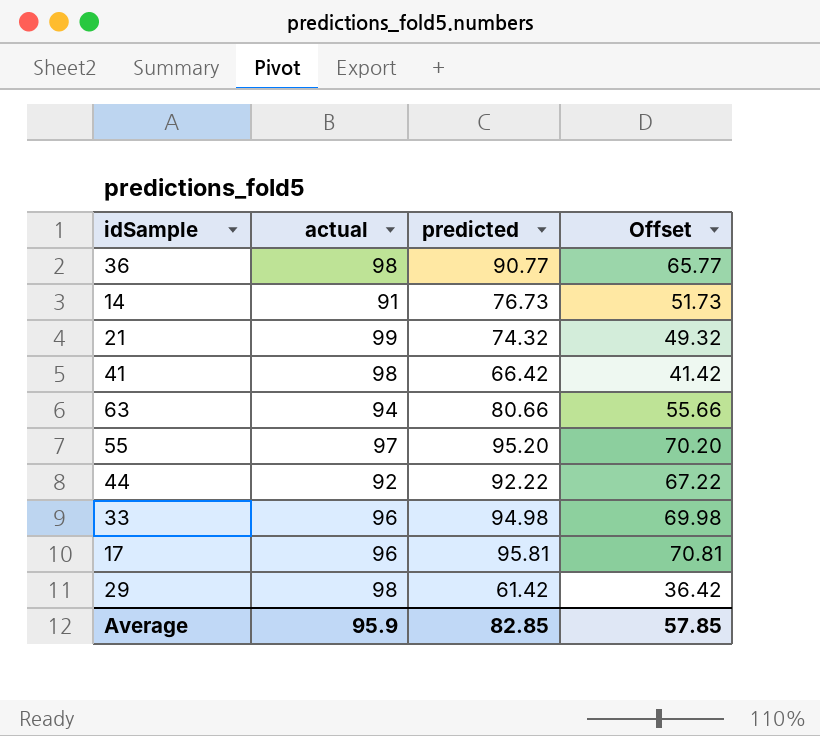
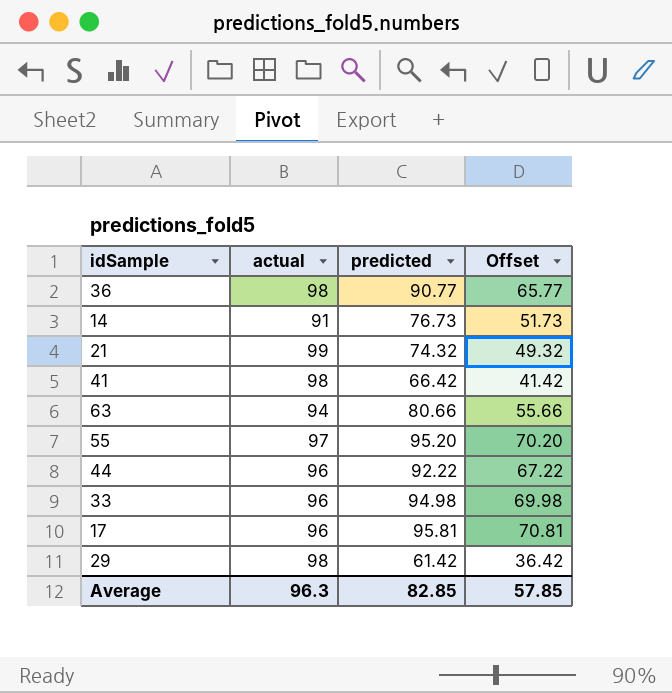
44 | actual: 92 -> 96
Average | actual: 95.9 -> 96.3

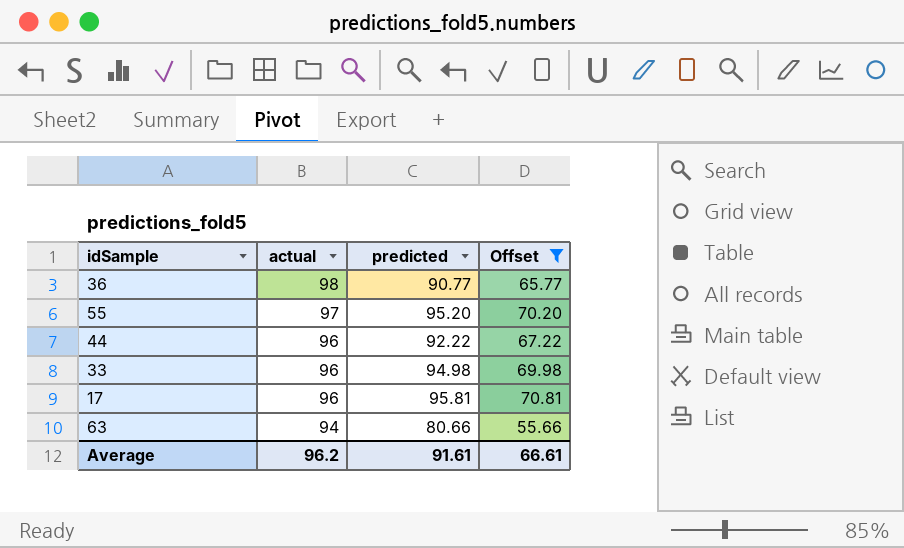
filter: none -> Offset >= 55.66
row order: none -> actual descending
Average | actual: 96.3 -> 96.2
Average | predicted: 82.85 -> 91.61
Average | Offset: 57.85 -> 66.61

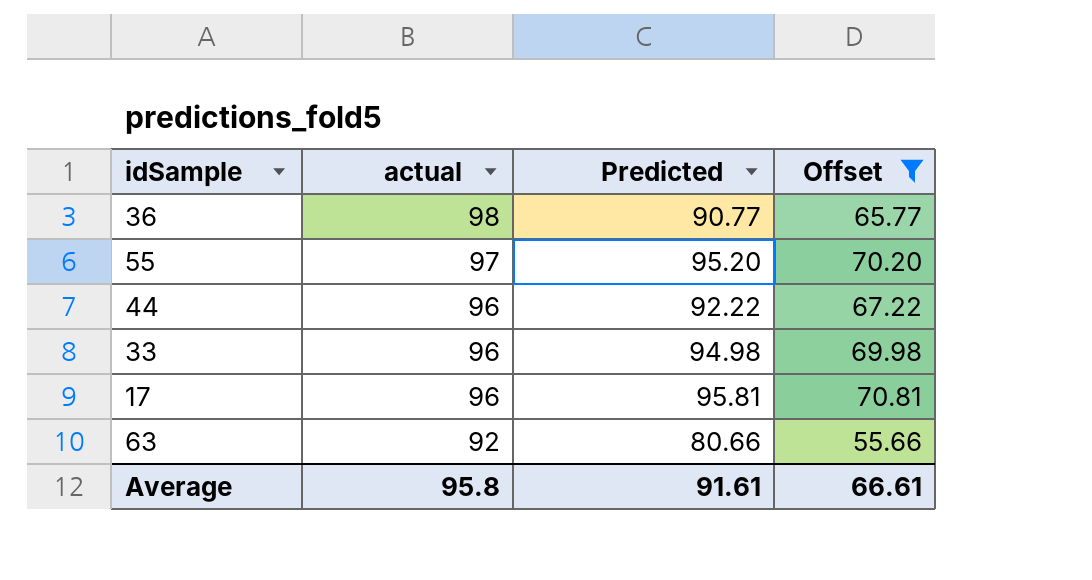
column name: predicted -> Predicted
63 | actual: 94 -> 92
Average | actual: 96.2 -> 95.8

